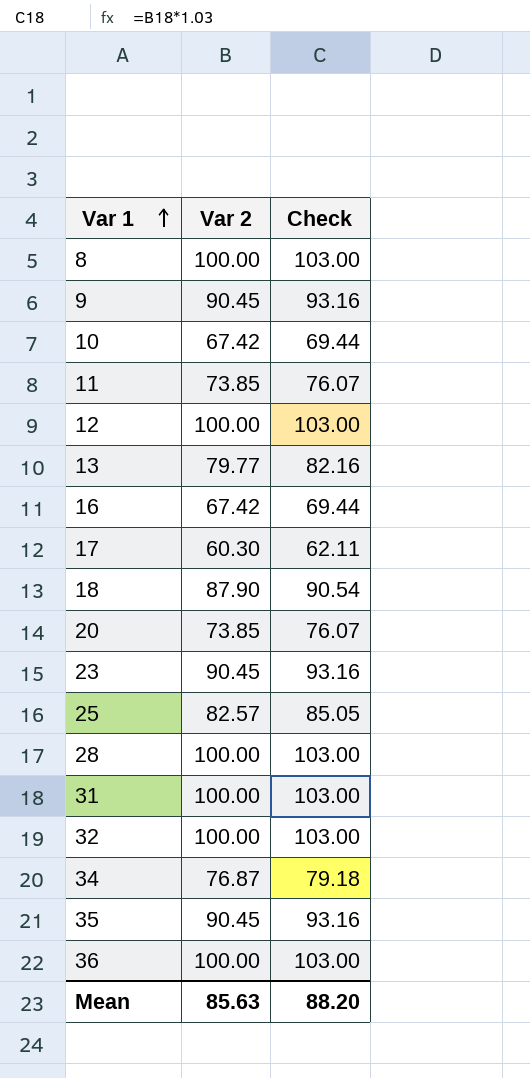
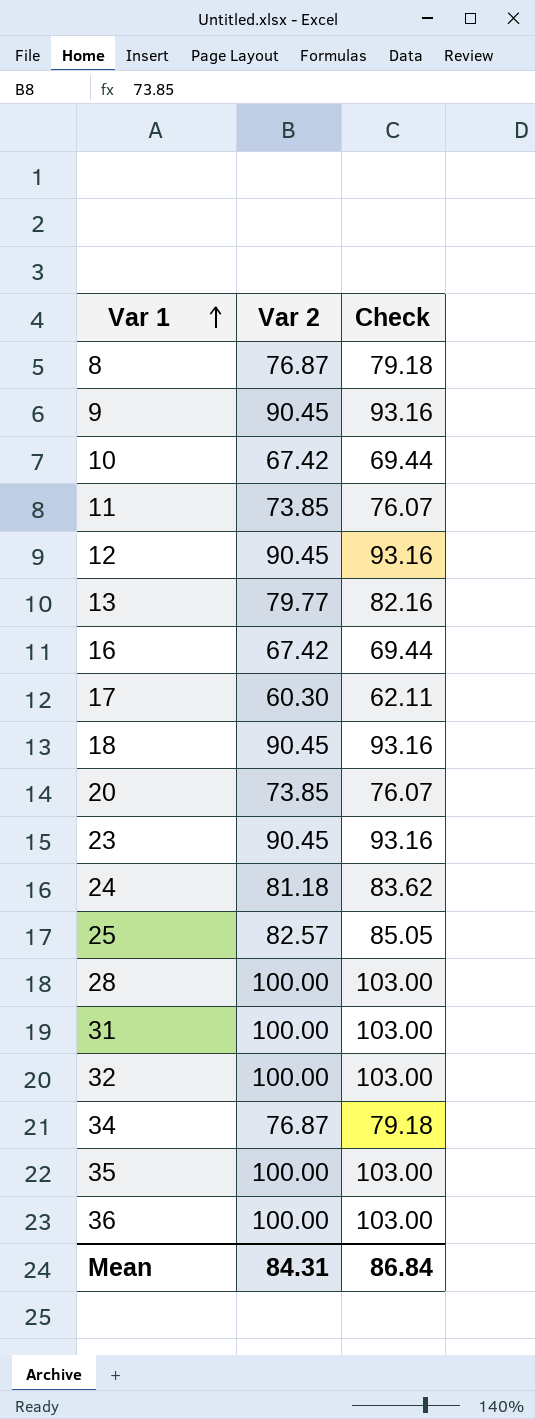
8 | Var 2: 100.00 -> 76.87
8 | Check: 103.00 -> 79.18
12 | Var 2: 100.00 -> 90.45
12 | Check: 103.00 -> 93.16
18 | Var 2: 87.90 -> 90.45
18 | Check: 90.54 -> 93.16
row 24: none -> 81.18 | 83.62
35 | Var 2: 90.45 -> 100.00
35 | Check: 93.16 -> 103.00
Mean | Var 2: 85.63 -> 84.31
Mean | Check: 88.20 -> 86.84

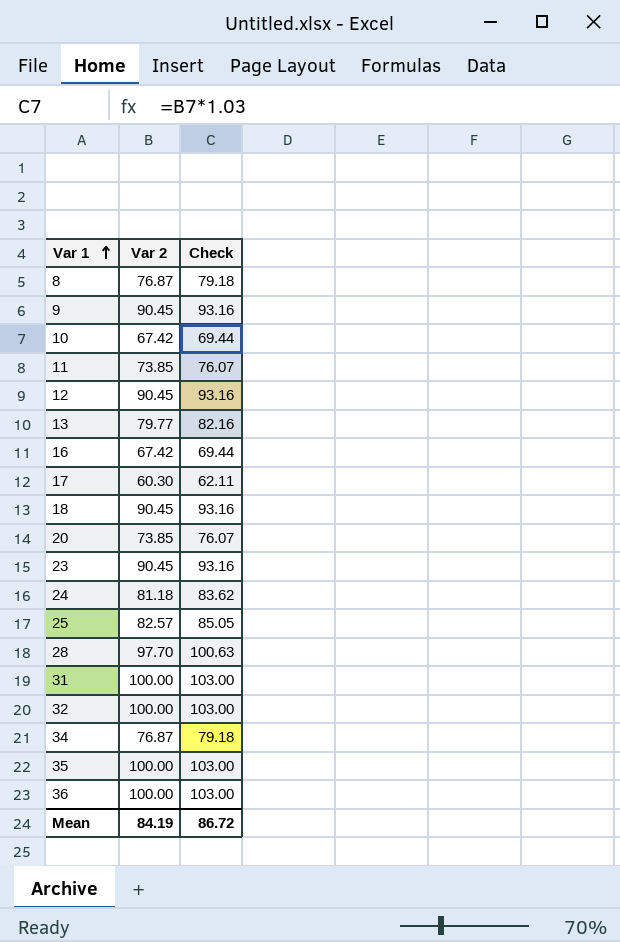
28 | Var 2: 100.00 -> 97.70
28 | Check: 103.00 -> 100.63
Mean | Var 2: 84.31 -> 84.19
Mean | Check: 86.84 -> 86.72

